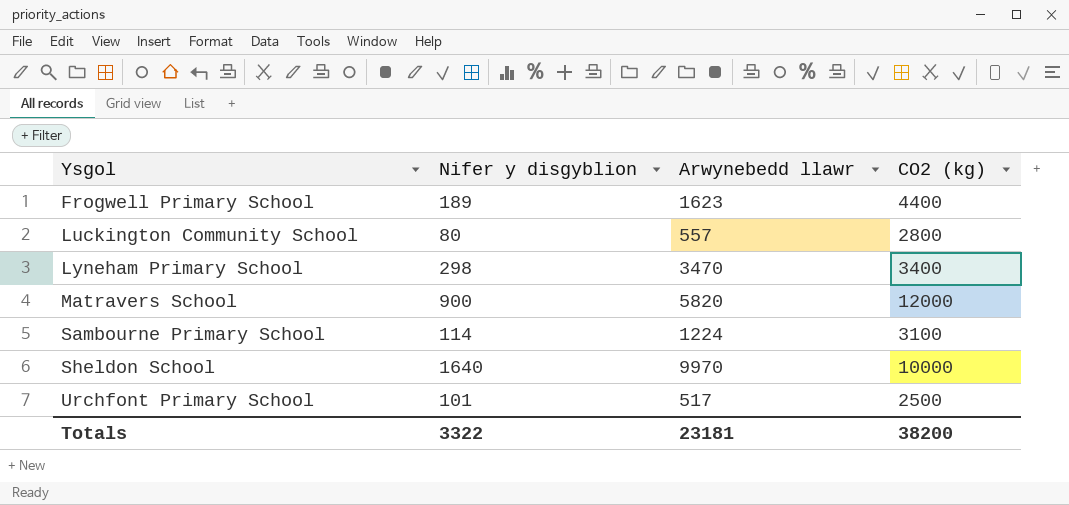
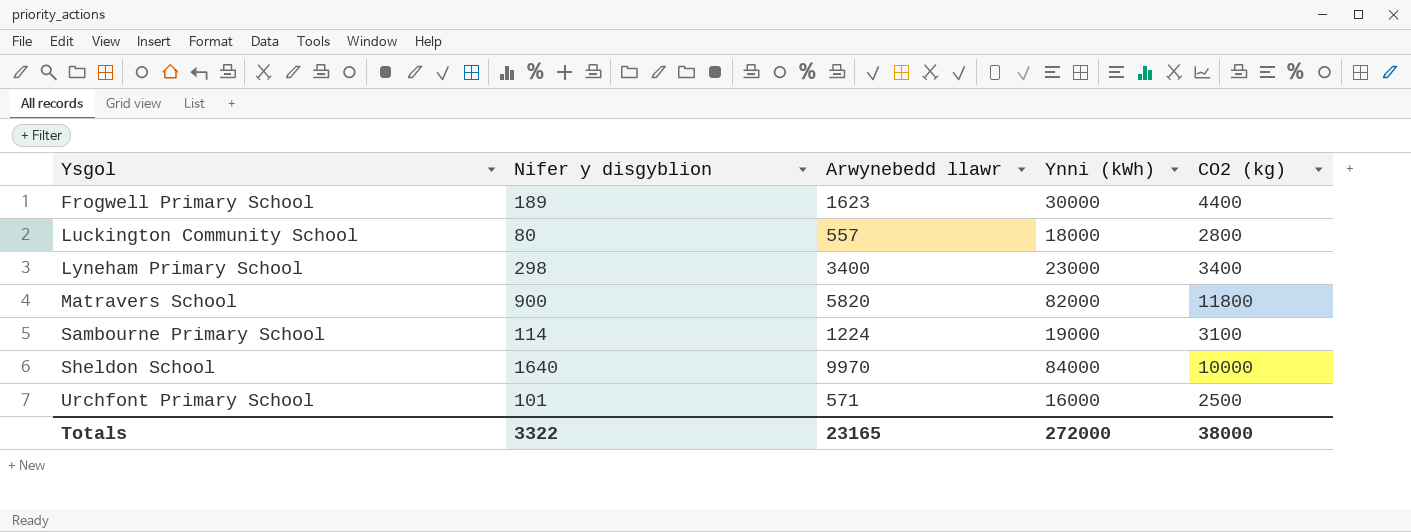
column Ynni (kWh) | position: none -> 4
Lyneham Primary School | Arwynebedd llawr: 3470 -> 3400
Matravers School | CO2 (kg): 12000 -> 11800
Urchfont Primary School | Arwynebedd llawr: 517 -> 571
Totals | Arwynebedd llawr: 23181 -> 23165
Totals | CO2 (kg): 38200 -> 38000

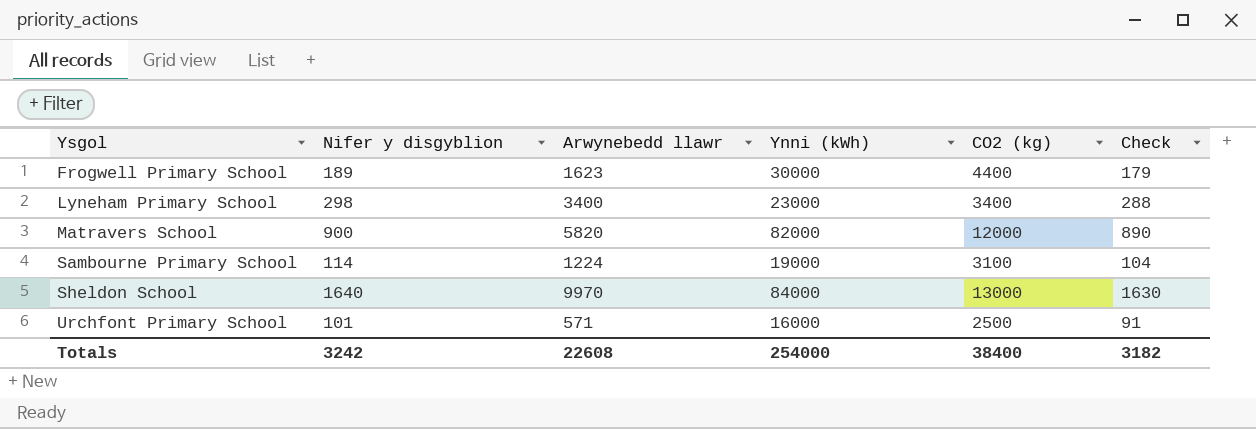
column Check | formula: none -> [Nifer y disgyblion] - 10
row Luckington Community School: 80 | 557 | 18000 | 2800 -> none
Matravers School | CO2 (kg): 11800 -> 12000
Sheldon School | CO2 (kg): 10000 -> 13000
Totals | Nifer y disgyblion: 3322 -> 3242
Totals | Arwynebedd llawr: 23165 -> 22608
Totals | Ynni (kWh): 272000 -> 254000
Totals | CO2 (kg): 38000 -> 38400

